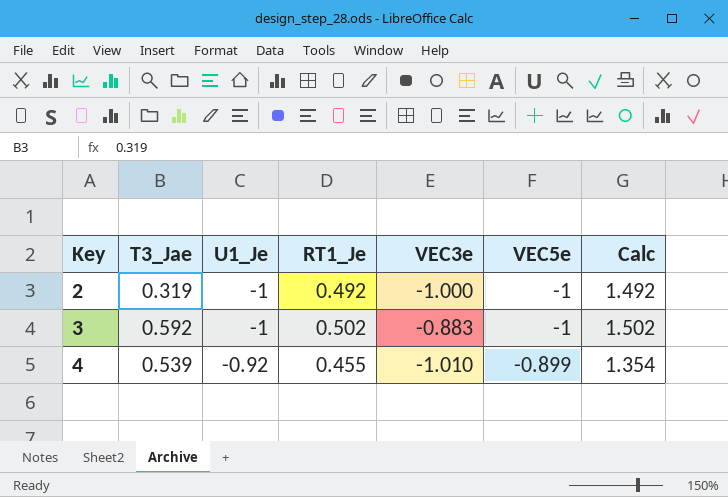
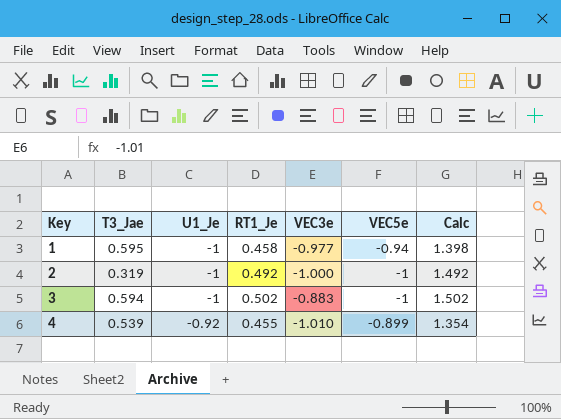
row 1: none -> 0.595 | -1 | 0.458 | -0.977 | -0.94 | 1.398
3 | T3_Jae: 0.592 -> 0.594

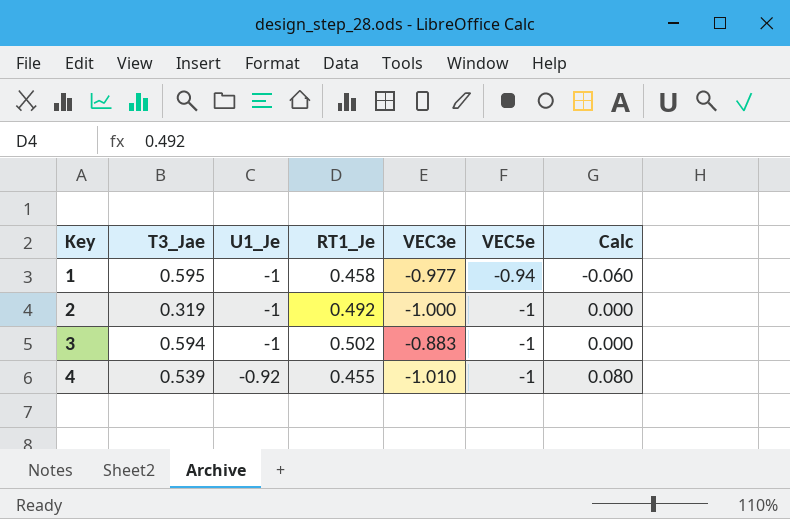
column Calc | formula: [RT1_Je] - [VEC5e] -> [U1_Je] - [VEC5e]
4 | VEC5e: -0.899 -> -1

